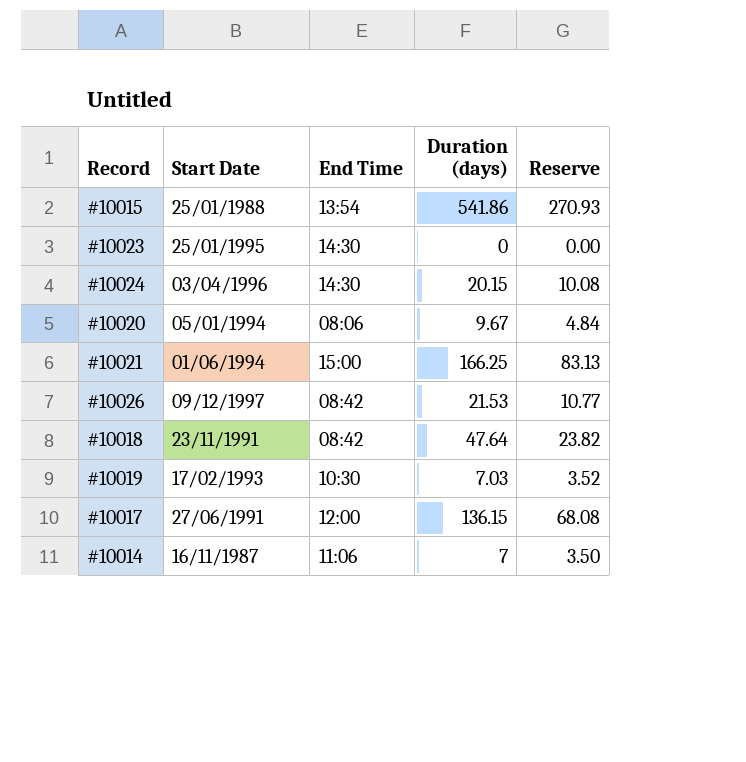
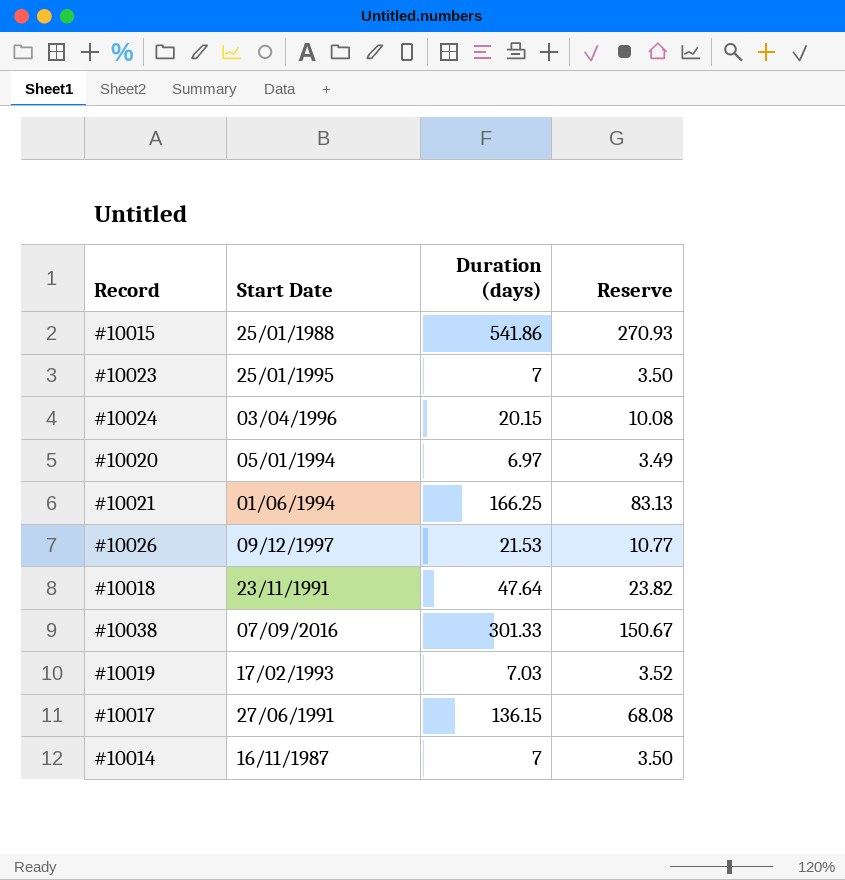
column End Time | position: 3 -> none
#10023 | Duration (days): 0 -> 7
#10023 | Reserve: 0.00 -> 3.50
#10020 | Duration (days): 9.67 -> 6.97
#10020 | Reserve: 4.84 -> 3.49
row #10038: none -> 07/09/2016 | 301.33 | 150.67

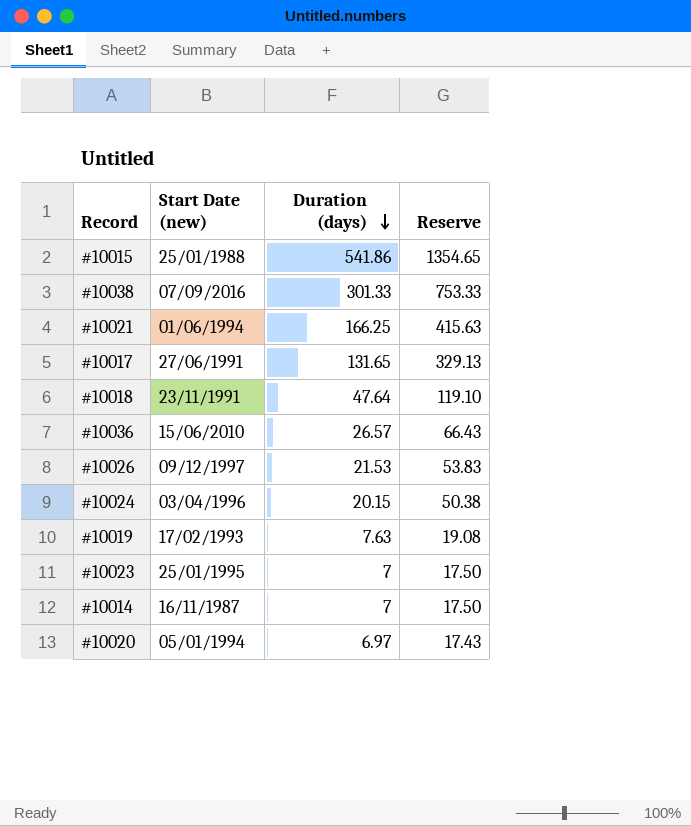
row order: none -> Duration (days) descending
column name: Start Date -> Start Date (new)
column Reserve | formula: [Duration (days)] * 0.5 -> [Duration (days)] * 2.5
#10017 | Duration (days): 136.15 -> 131.65
row #10036: none -> 15/06/2010 | 26.57 | 66.43
#10019 | Duration (days): 7.03 -> 7.63

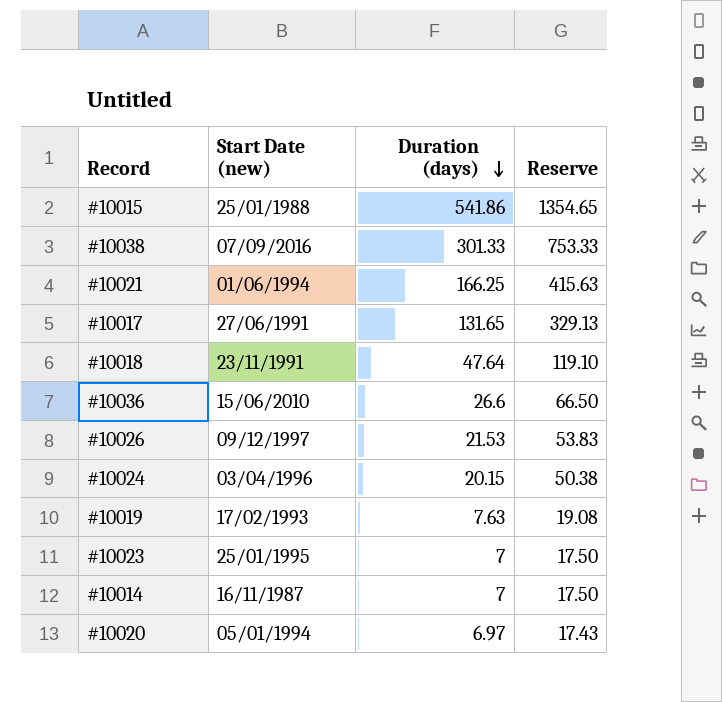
#10036 | Duration (days): 26.57 -> 26.6
#10036 | Reserve: 66.43 -> 66.50

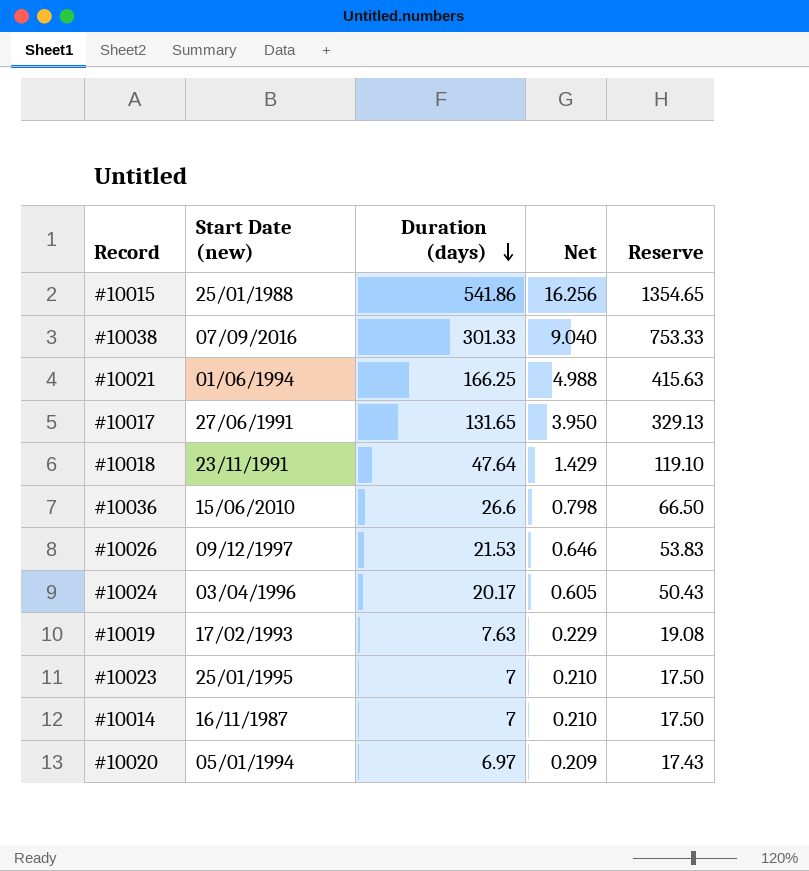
column Net | formula: none -> [Duration (days)] * 0.03
#10024 | Duration (days): 20.15 -> 20.17
#10024 | Reserve: 50.38 -> 50.43

